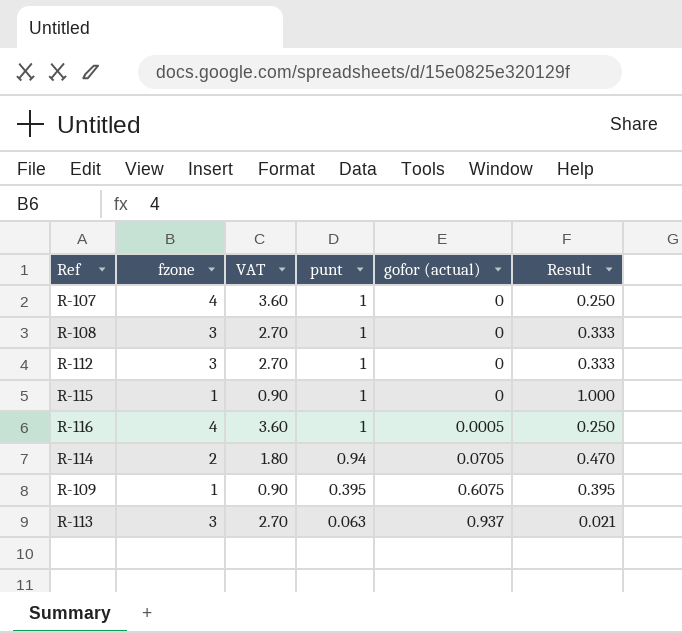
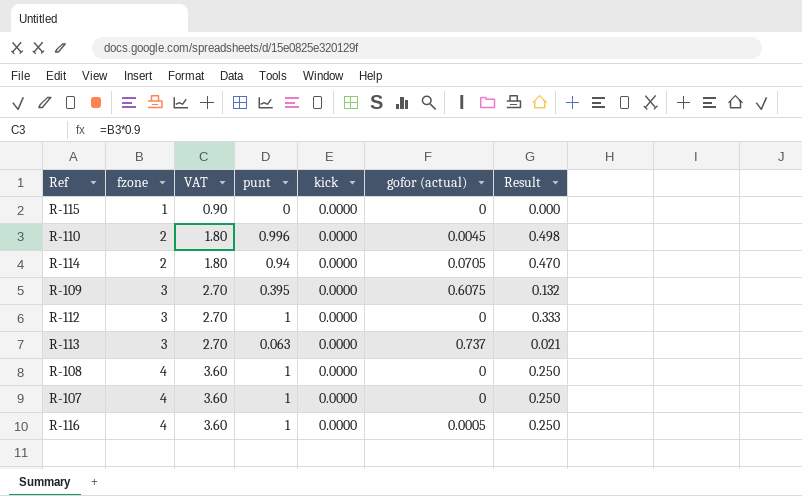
row order: punt descending -> fzone ascending
column kick | position: none -> 5
R-115 | punt: 1 -> 0
R-115 | Result: 1.000 -> 0.000
row R-110: none -> 2 | 1.80 | 0.996 | 0.0000 | 0.0045 | 0.498
R-109 | fzone: 1 -> 3
R-109 | VAT: 0.90 -> 2.70
R-109 | Result: 0.395 -> 0.132
R-113 | gofor (actual): 0.937 -> 0.737
R-108 | fzone: 3 -> 4
R-108 | VAT: 2.70 -> 3.60
R-108 | Result: 0.333 -> 0.250

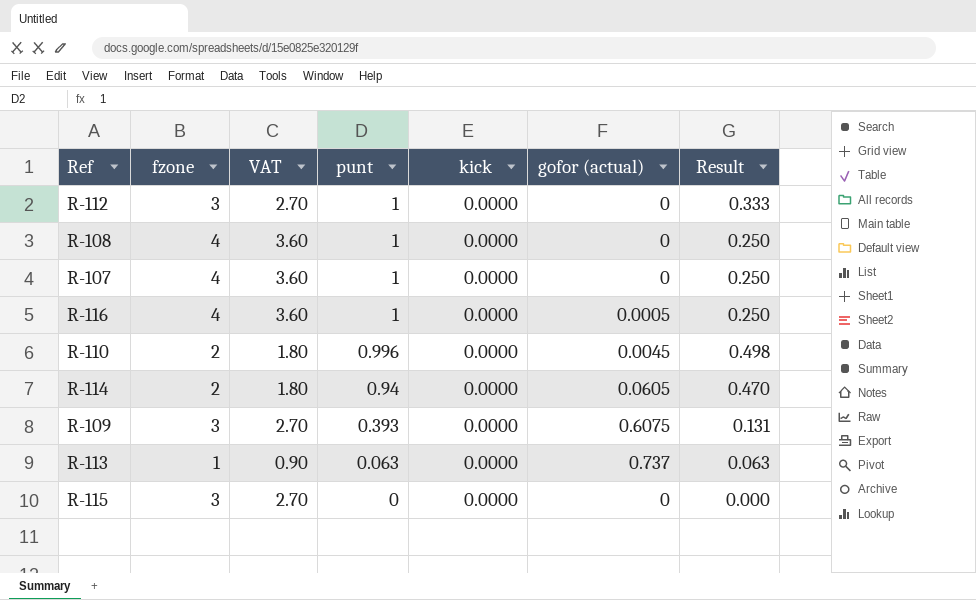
row order: fzone ascending -> punt descending
R-114 | gofor (actual): 0.0705 -> 0.0605
R-109 | punt: 0.395 -> 0.393
R-109 | Result: 0.132 -> 0.131
R-113 | fzone: 3 -> 1
R-113 | VAT: 2.70 -> 0.90
R-113 | Result: 0.021 -> 0.063
R-115 | fzone: 1 -> 3
R-115 | VAT: 0.90 -> 2.70

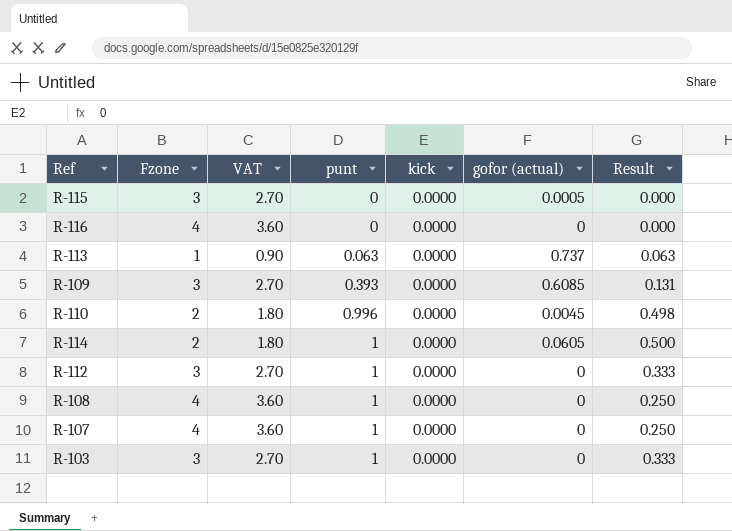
row order: punt descending -> punt ascending
column name: fzone -> Fzone
R-115 | gofor (actual): 0 -> 0.0005
R-116 | punt: 1 -> 0
R-116 | gofor (actual): 0.0005 -> 0
R-116 | Result: 0.250 -> 0.000
R-109 | gofor (actual): 0.6075 -> 0.6085
R-114 | punt: 0.94 -> 1
R-114 | Result: 0.470 -> 0.500
row R-103: none -> 3 | 2.70 | 1 | 0.0000 | 0 | 0.333

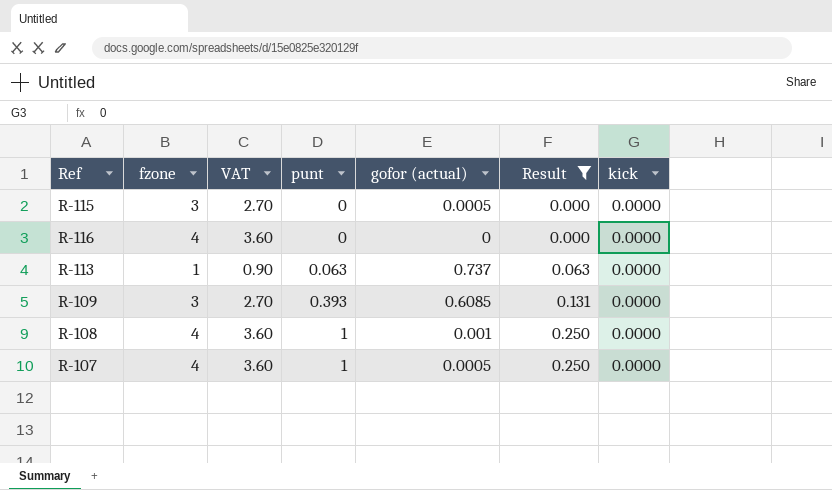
filter: none -> Result <= 0.250
column name: Fzone -> fzone
column kick | position: 5 -> 7
R-108 | gofor (actual): 0 -> 0.001
R-107 | gofor (actual): 0 -> 0.0005

